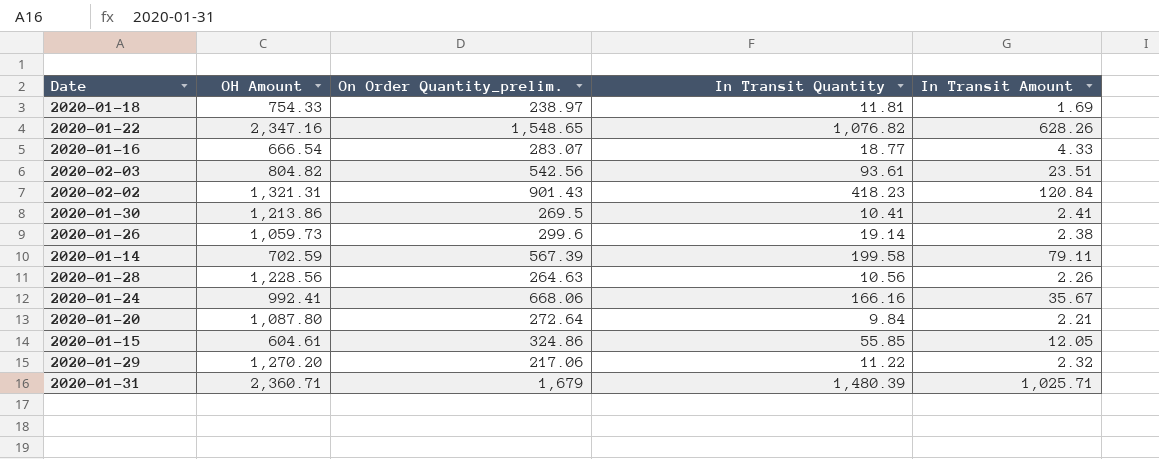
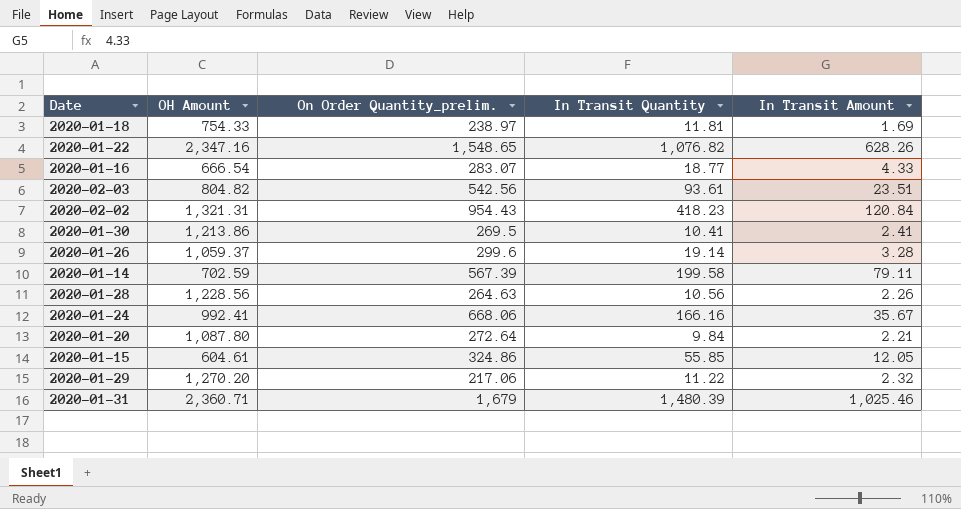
2020-02-02 | On Order Quantity_prelim.: 901.43 -> 954.43
2020-01-26 | OH Amount: 1,059.73 -> 1,059.37
2020-01-26 | In Transit Amount: 2.38 -> 3.28
2020-01-31 | In Transit Amount: 1,025.71 -> 1,025.46

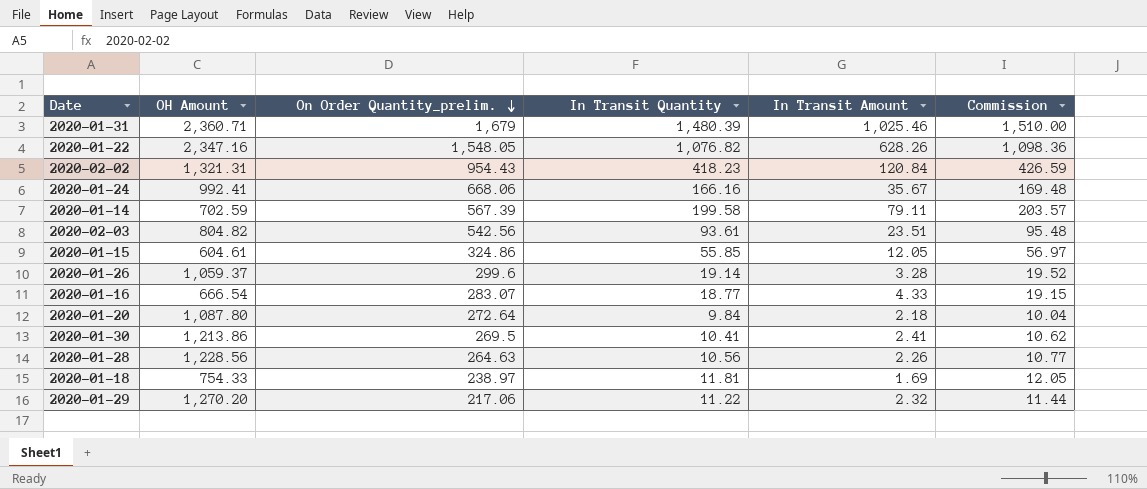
row order: none -> On Order Quantity_prelim. descending
column Commission | formula: none -> [In Transit Quantity] * 1.02
2020-01-22 | On Order Quantity_prelim.: 1,548.65 -> 1,548.05
2020-01-20 | In Transit Amount: 2.21 -> 2.18

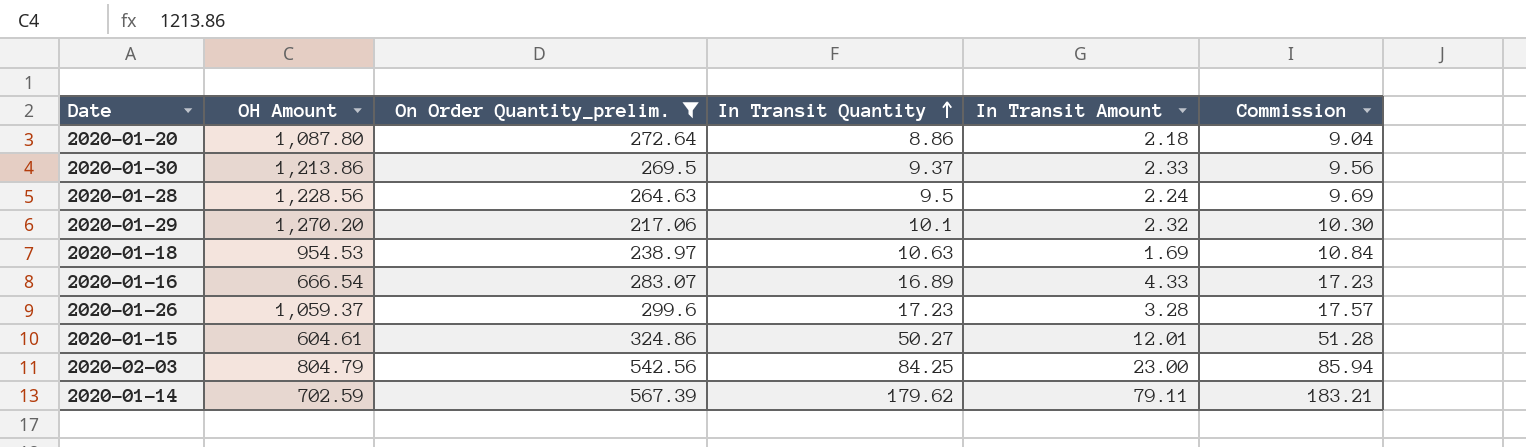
filter: none -> On Order Quantity_prelim. <= 567.39
row order: On Order Quantity_prelim. descending -> In Transit Quantity ascending
2020-01-20 | In Transit Quantity: 9.84 -> 8.86
2020-01-20 | Commission: 10.04 -> 9.04
2020-01-30 | In Transit Quantity: 10.41 -> 9.37
2020-01-30 | In Transit Amount: 2.41 -> 2.33
2020-01-30 | Commission: 10.62 -> 9.56
2020-01-28 | In Transit Quantity: 10.56 -> 9.5
2020-01-28 | In Transit Amount: 2.26 -> 2.24
2020-01-28 | Commission: 10.77 -> 9.69
2020-01-29 | In Transit Quantity: 11.22 -> 10.1
2020-01-29 | Commission: 11.44 -> 10.30
2020-01-18 | OH Amount: 754.33 -> 954.53
2020-01-18 | In Transit Quantity: 11.81 -> 10.63
2020-01-18 | Commission: 12.05 -> 10.84
2020-01-16 | In Transit Quantity: 18.77 -> 16.89
2020-01-16 | Commission: 19.15 -> 17.23
2020-01-26 | In Transit Quantity: 19.14 -> 17.23
2020-01-26 | Commission: 19.52 -> 17.57
2020-01-15 | In Transit Quantity: 55.85 -> 50.27
2020-01-15 | In Transit Amount: 12.05 -> 12.01
2020-01-15 | Commission: 56.97 -> 51.28
2020-02-03 | OH Amount: 804.82 -> 804.79
2020-02-03 | In Transit Quantity: 93.61 -> 84.25
2020-02-03 | In Transit Amount: 23.51 -> 23.00
2020-02-03 | Commission: 95.48 -> 85.94
2020-01-14 | In Transit Quantity: 199.58 -> 179.62
2020-01-14 | Commission: 203.57 -> 183.21

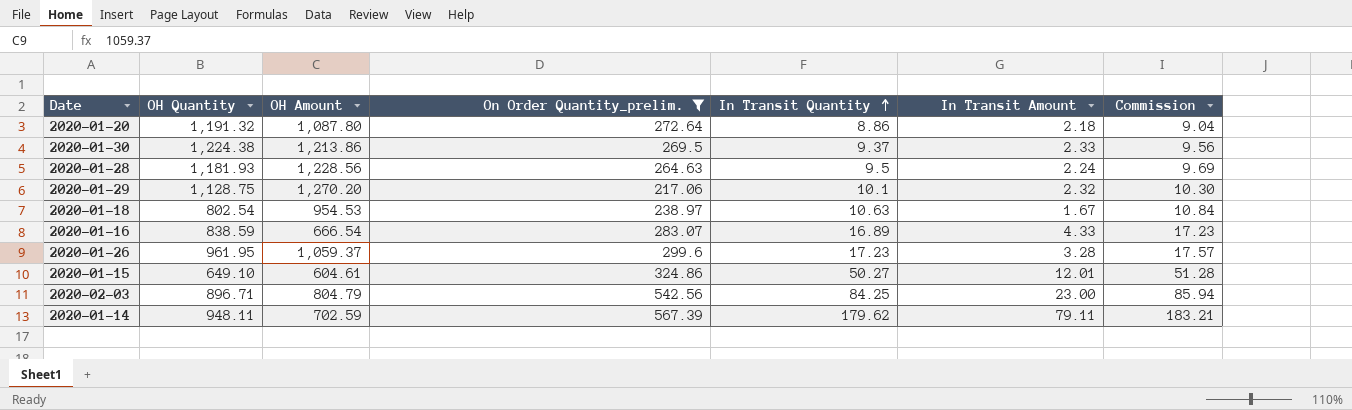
column OH Quantity | position: none -> 2
2020-01-18 | In Transit Amount: 1.69 -> 1.67

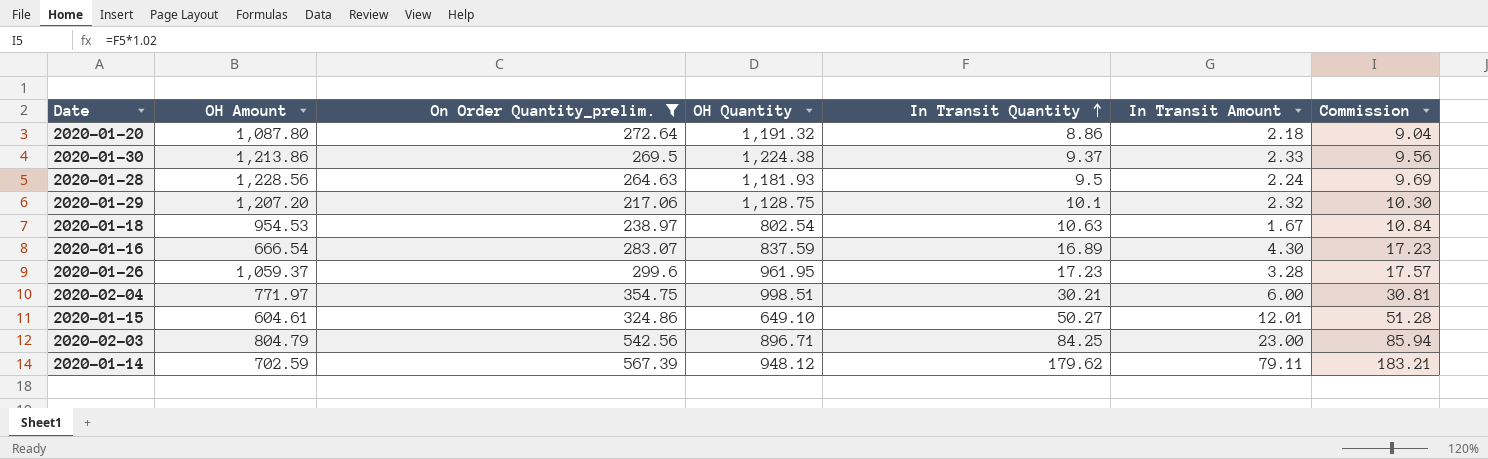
column OH Quantity | position: 2 -> 4
2020-01-29 | OH Amount: 1,270.20 -> 1,207.20
2020-01-16 | OH Quantity: 838.59 -> 837.59
2020-01-16 | In Transit Amount: 4.33 -> 4.30
row 2020-02-04: none -> 771.97 | 354.75 | 998.51 | 30.21 | 6.00 | 30.81
2020-01-14 | OH Quantity: 948.11 -> 948.12

